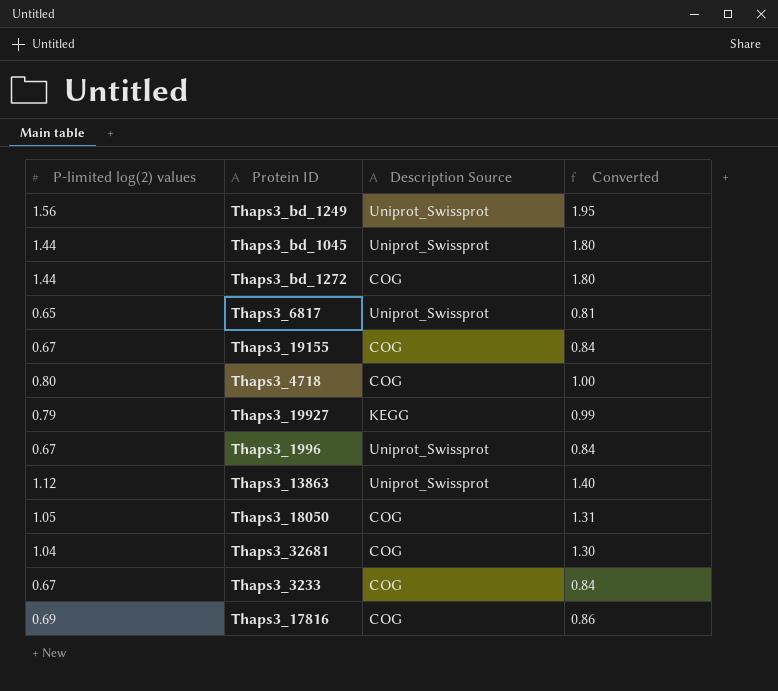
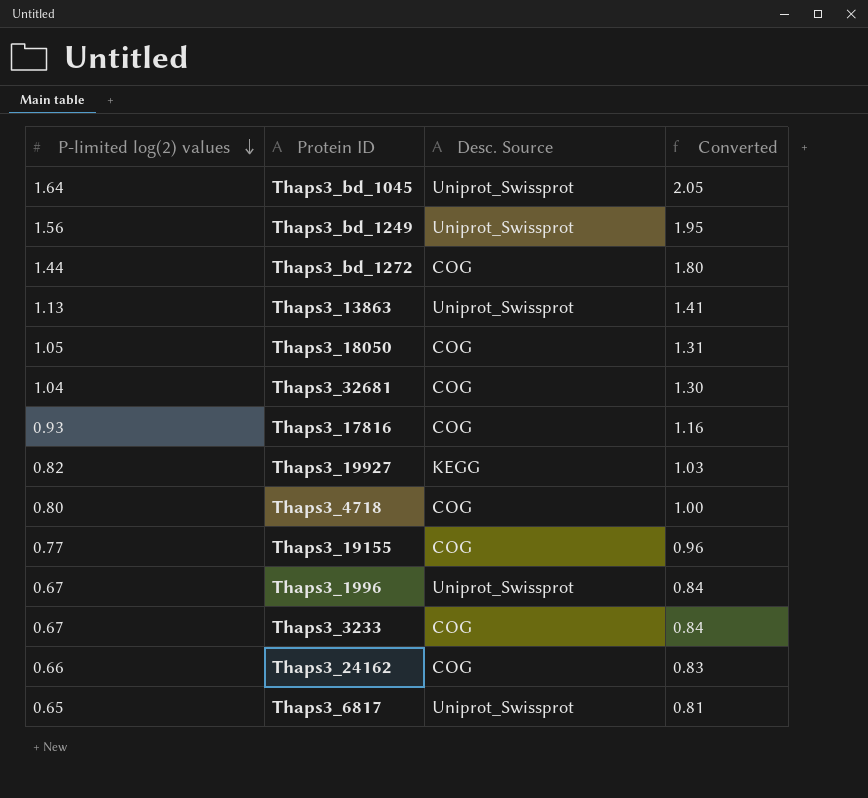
row order: none -> P-limited log(2) values descending
column name: Description Source -> Desc. Source
Thaps3_bd_1045 | P-limited log(2) values: 1.44 -> 1.64
Thaps3_bd_1045 | Converted: 1.80 -> 2.05
Thaps3_13863 | P-limited log(2) values: 1.12 -> 1.13
Thaps3_13863 | Converted: 1.40 -> 1.41
Thaps3_17816 | P-limited log(2) values: 0.69 -> 0.93
Thaps3_17816 | Converted: 0.86 -> 1.16
Thaps3_19927 | P-limited log(2) values: 0.79 -> 0.82
Thaps3_19927 | Converted: 0.99 -> 1.03
Thaps3_19155 | P-limited log(2) values: 0.67 -> 0.77
Thaps3_19155 | Converted: 0.84 -> 0.96
row Thaps3_24162: none -> 0.66 | COG | 0.83

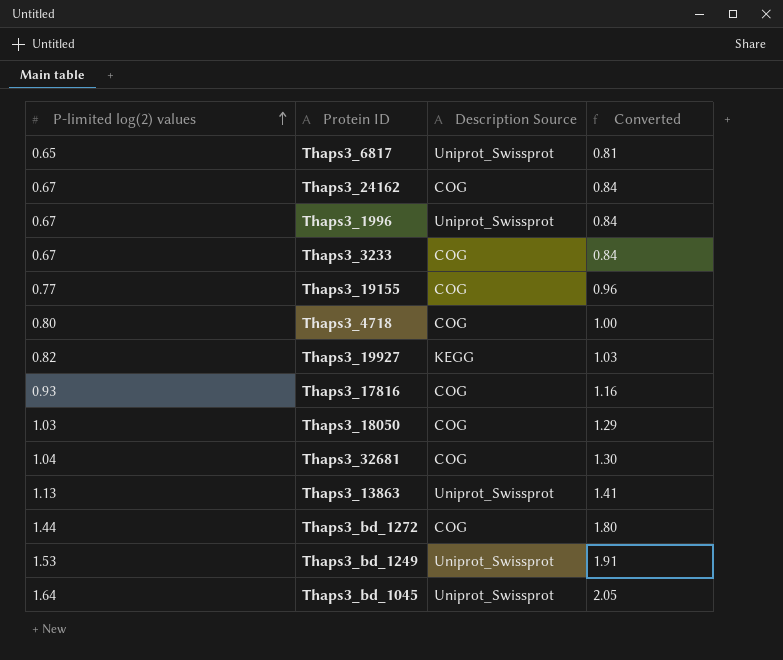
row order: P-limited log(2) values descending -> P-limited log(2) values ascending
column name: Desc. Source -> Description Source
Thaps3_24162 | P-limited log(2) values: 0.66 -> 0.67
Thaps3_24162 | Converted: 0.83 -> 0.84
Thaps3_18050 | P-limited log(2) values: 1.05 -> 1.03
Thaps3_18050 | Converted: 1.31 -> 1.29
Thaps3_bd_1249 | P-limited log(2) values: 1.56 -> 1.53
Thaps3_bd_1249 | Converted: 1.95 -> 1.91

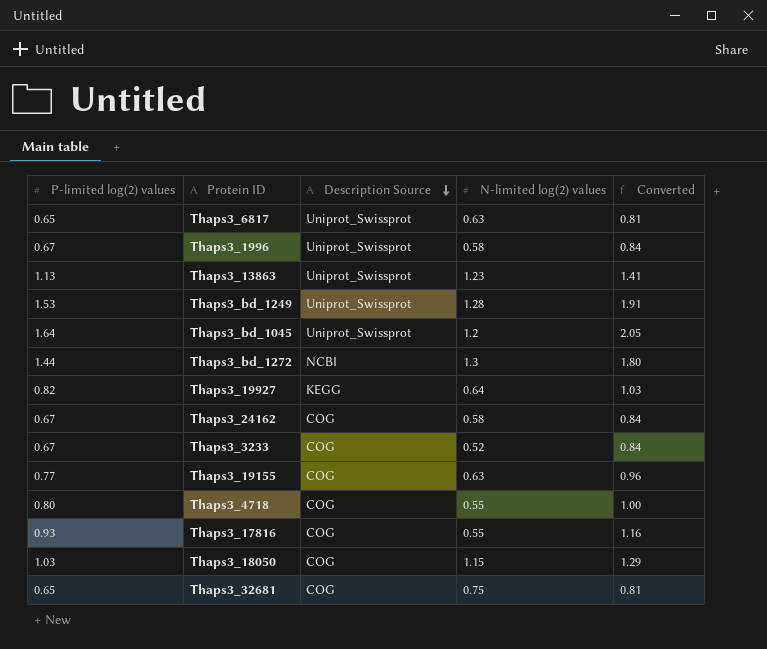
row order: P-limited log(2) values ascending -> Description Source descending
column N-limited log(2) values | position: none -> 4
Thaps3_bd_1272 | Description Source: COG -> NCBI
Thaps3_32681 | P-limited log(2) values: 1.04 -> 0.65
Thaps3_32681 | Converted: 1.30 -> 0.81

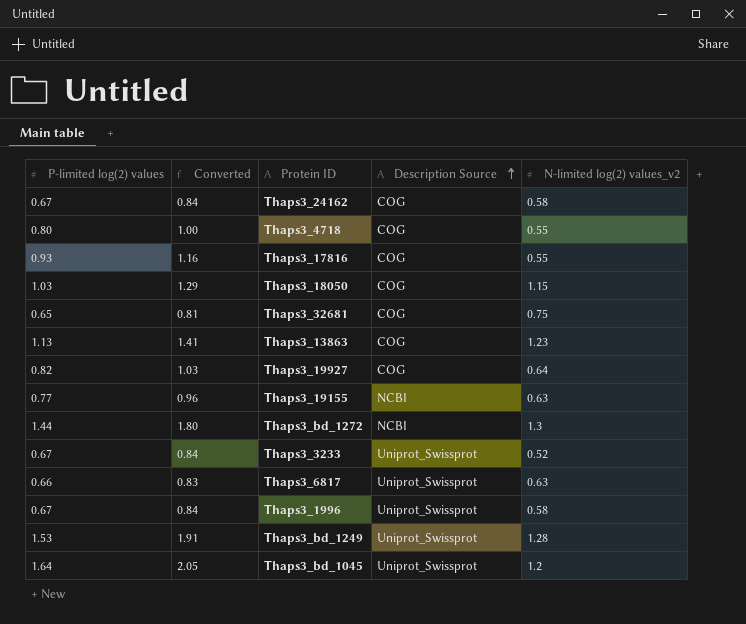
row order: Description Source descending -> Description Source ascending
column Converted | position: 5 -> 2
column name: N-limited log(2) values -> N-limited log(2) values_v2
Thaps3_13863 | Description Source: Uniprot_Swissprot -> COG
Thaps3_19927 | Description Source: KEGG -> COG
Thaps3_19155 | Description Source: COG -> NCBI
Thaps3_3233 | Description Source: COG -> Uniprot_Swissprot
Thaps3_6817 | P-limited log(2) values: 0.65 -> 0.66
Thaps3_6817 | Converted: 0.81 -> 0.83

